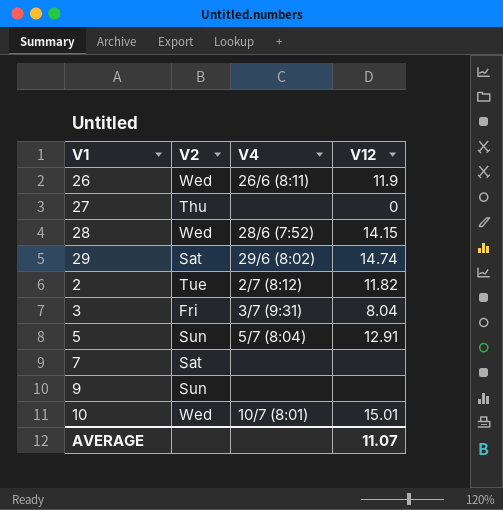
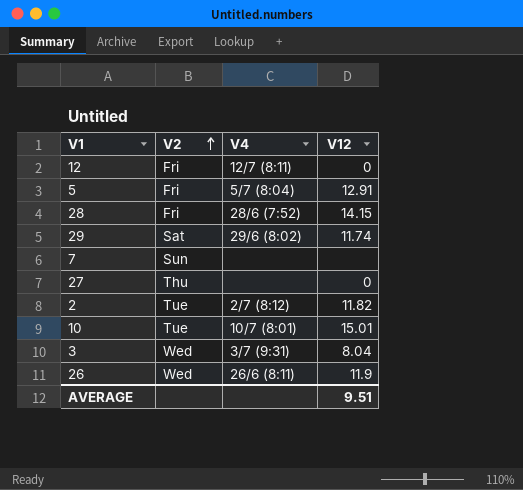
row order: none -> V2 ascending
row 9: Sun | none | none -> none
row 12: none -> Fri | 12/7 (8:11) | 0
5 | V2: Sun -> Fri
28 | V2: Wed -> Fri
29 | V12: 14.74 -> 11.74
7 | V2: Sat -> Sun
10 | V2: Wed -> Tue
3 | V2: Fri -> Wed
AVERAGE | V12: 11.07 -> 9.51

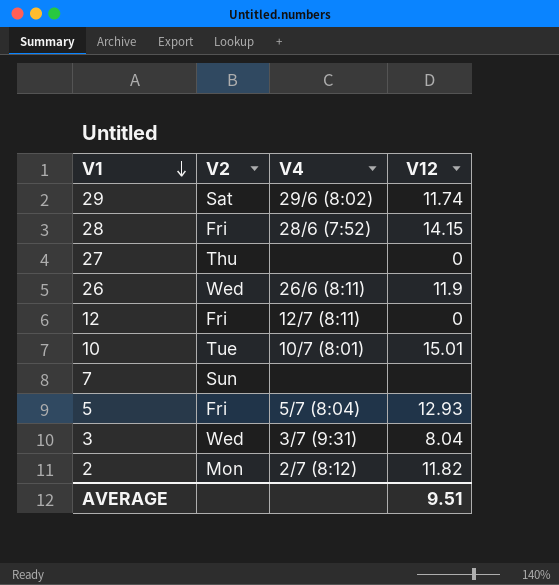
row order: V2 ascending -> V1 descending
5 | V12: 12.91 -> 12.93
2 | V2: Tue -> Mon

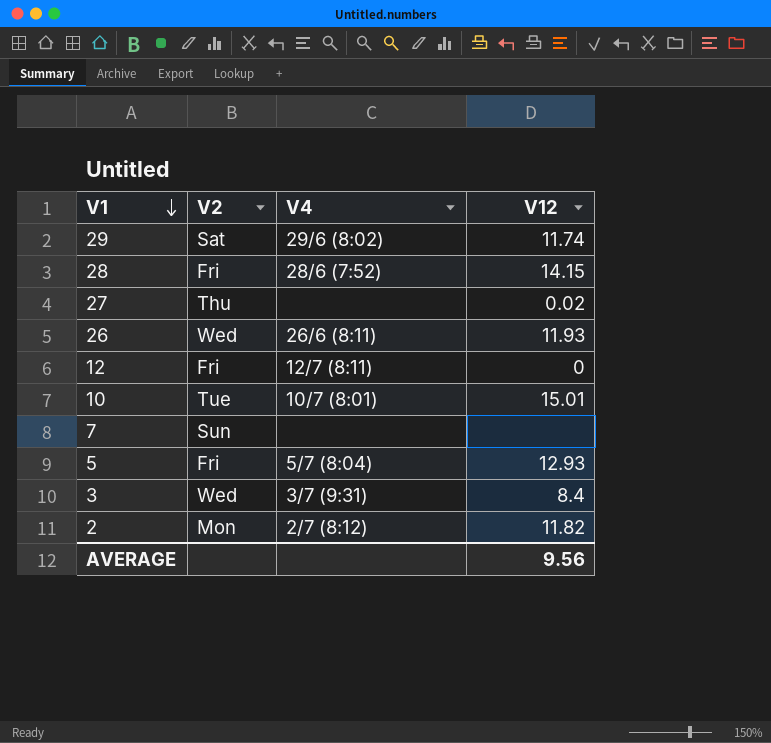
27 | V12: 0 -> 0.02
26 | V12: 11.9 -> 11.93
3 | V12: 8.04 -> 8.4
AVERAGE | V12: 9.51 -> 9.56

